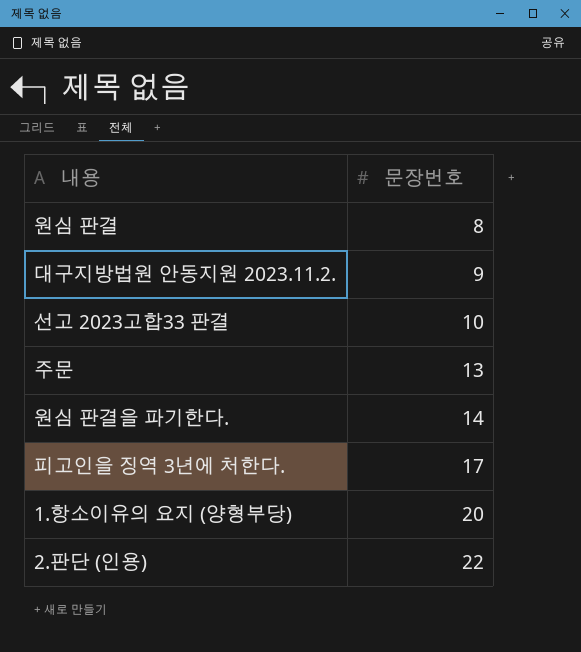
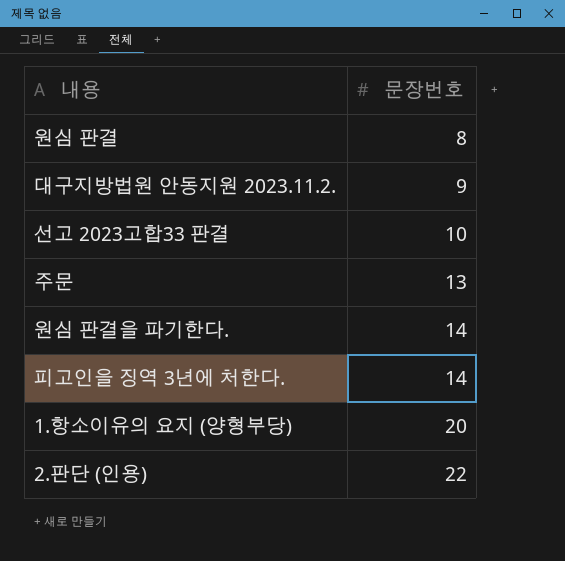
피고인을 징역 3년에 처한다. | 문장번호: 17 -> 14

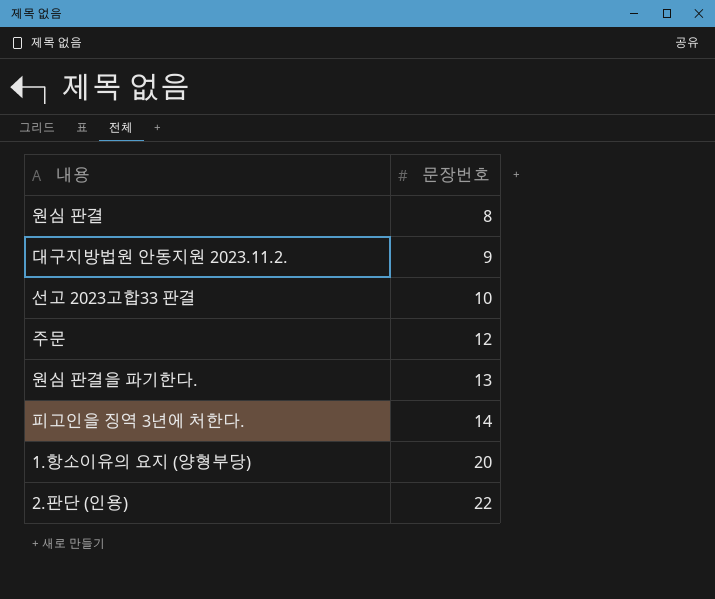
주문 | 문장번호: 13 -> 12
원심 판결을 파기한다. | 문장번호: 14 -> 13

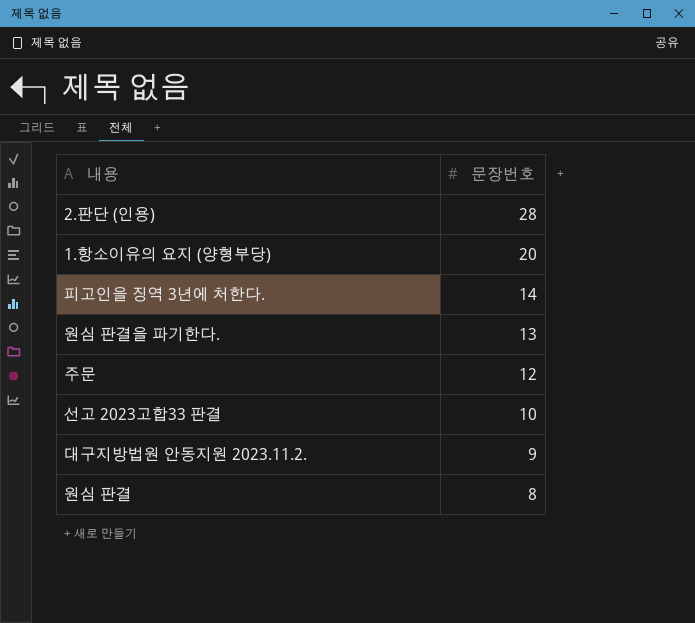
row order: 문장번호 ascending -> 문장번호 descending
2.판단 (인용) | 문장번호: 22 -> 28

